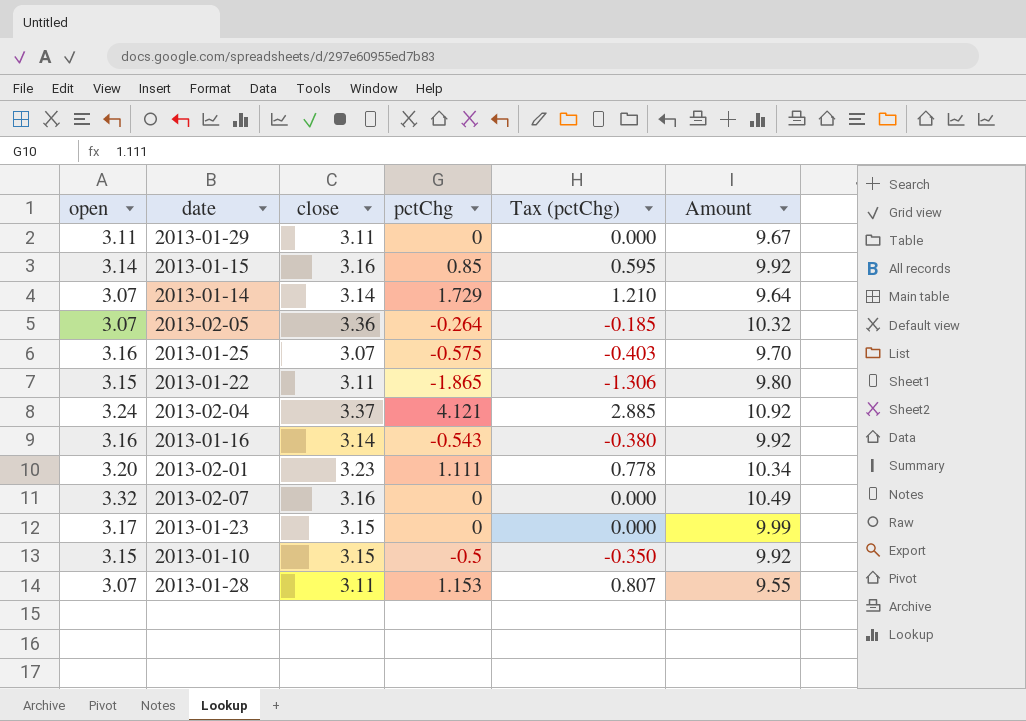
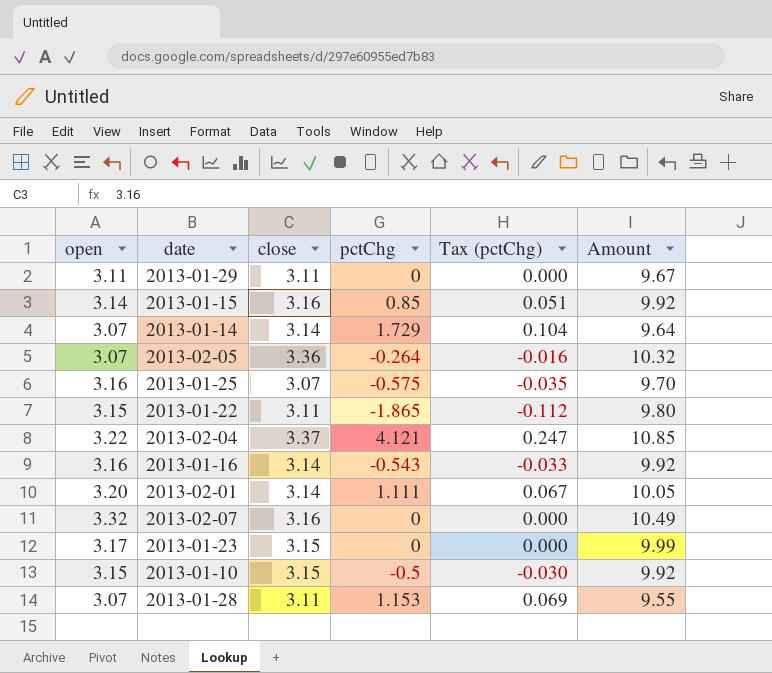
column Tax (pctChg) | formula: [pctChg] * 0.7 -> [pctChg] * 0.06
2013-02-04 | open: 3.24 -> 3.22
2013-02-04 | Amount: 10.92 -> 10.85
2013-02-01 | close: 3.23 -> 3.14
2013-02-01 | Amount: 10.34 -> 10.05

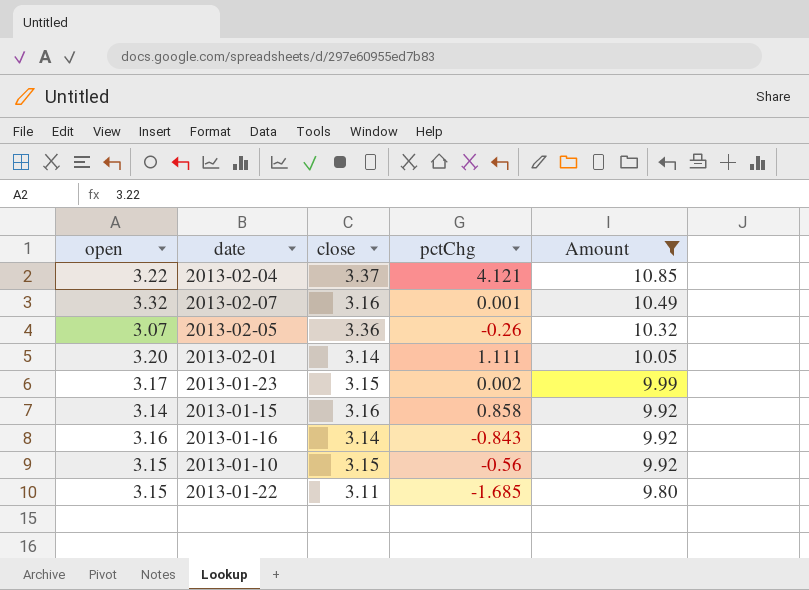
filter: none -> Amount >= 9.80
row order: none -> Amount descending
column Tax (pctChg) | formula: [pctChg] * 0.06 -> none
2013-02-07 | pctChg: 0 -> 0.001
2013-02-05 | pctChg: -0.264 -> -0.26
2013-01-23 | pctChg: 0 -> 0.002
2013-01-15 | pctChg: 0.85 -> 0.858
2013-01-16 | pctChg: -0.543 -> -0.843
2013-01-10 | pctChg: -0.5 -> -0.56
2013-01-22 | pctChg: -1.865 -> -1.685

